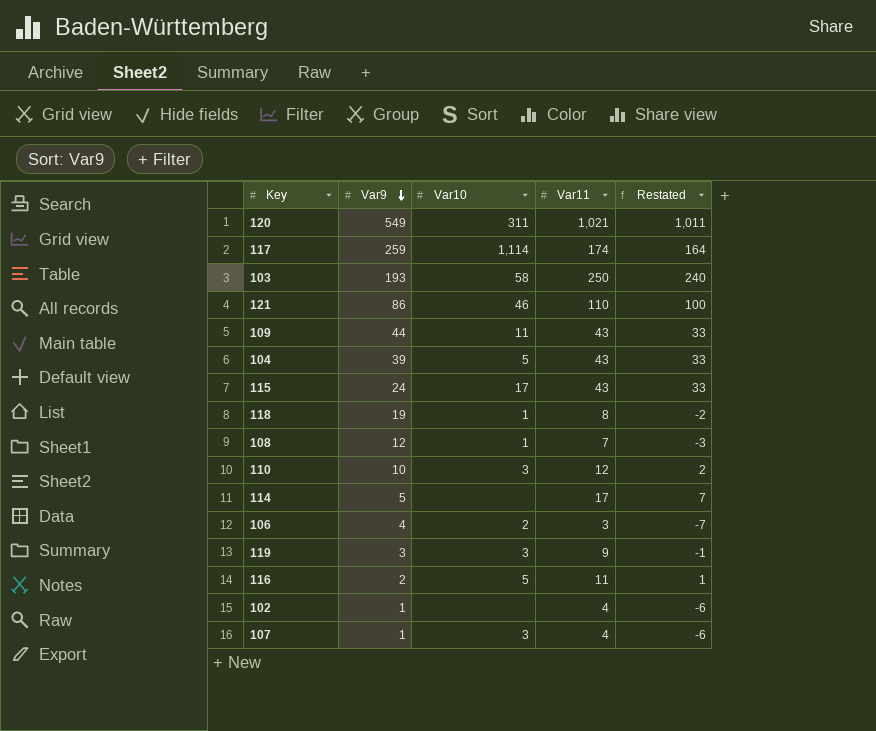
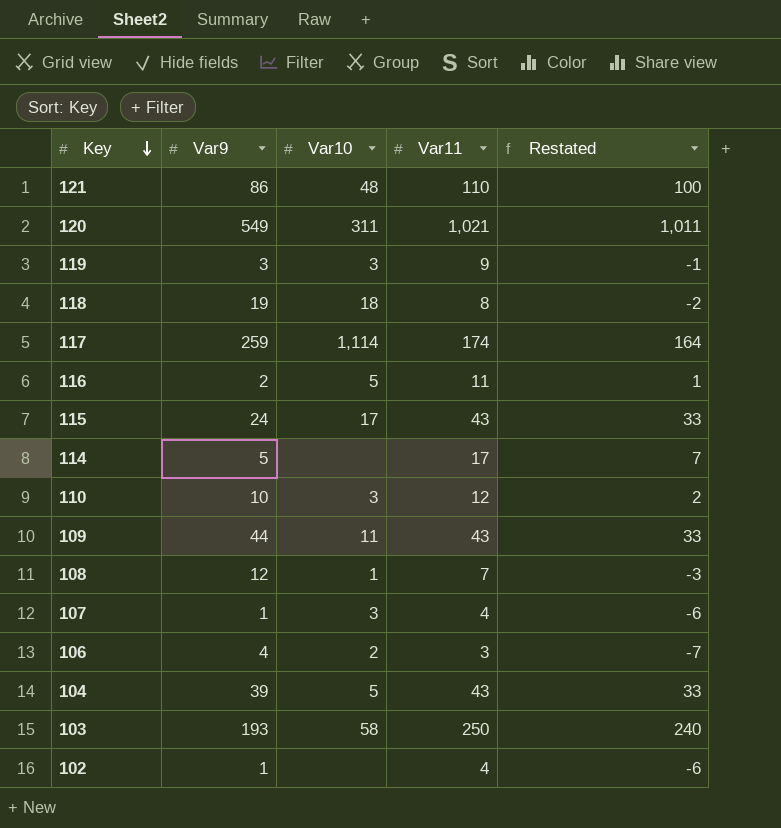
row order: Var9 descending -> Key descending
121 | Var10: 46 -> 48
118 | Var10: 1 -> 18

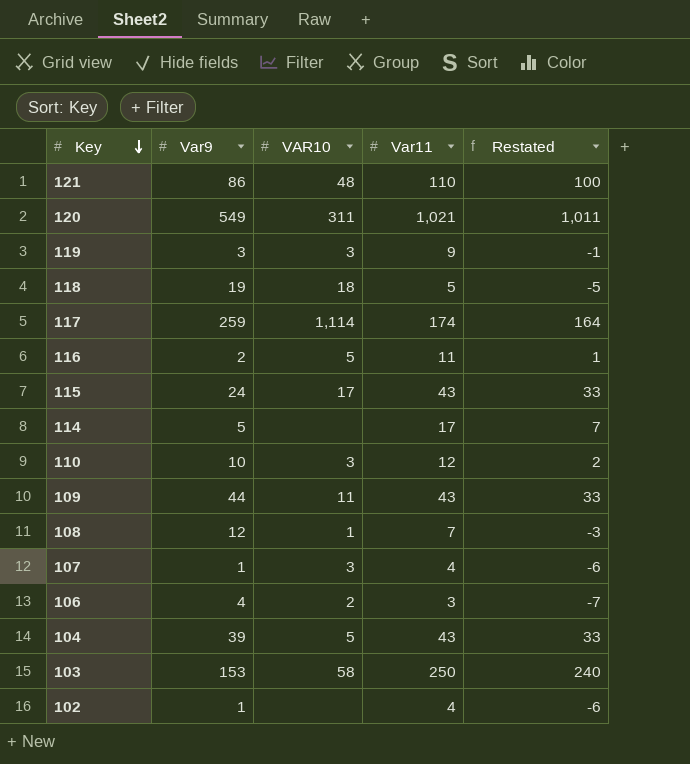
column name: Var10 -> VAR10
118 | Var11: 8 -> 5
118 | Restated: -2 -> -5
103 | Var9: 193 -> 153

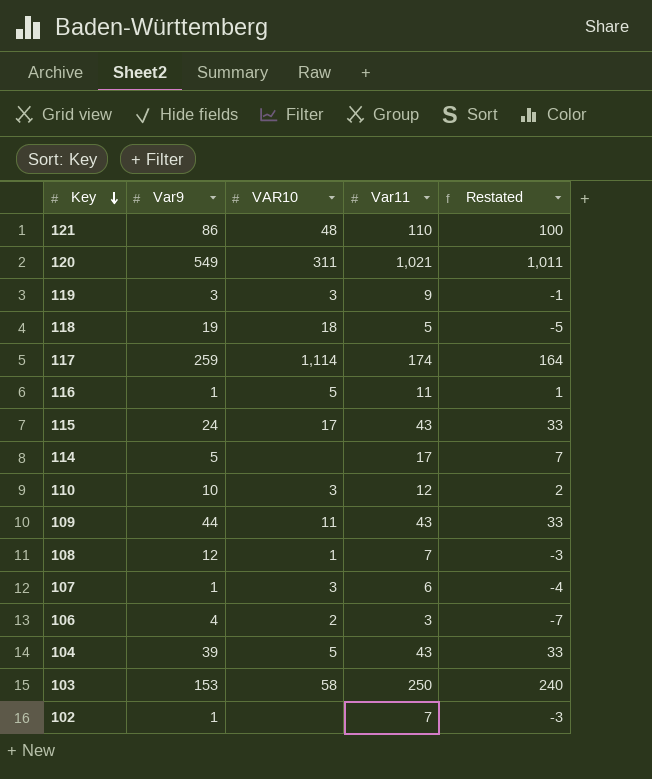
116 | Var9: 2 -> 1
107 | Var11: 4 -> 6
107 | Restated: -6 -> -4
102 | Var11: 4 -> 7
102 | Restated: -6 -> -3

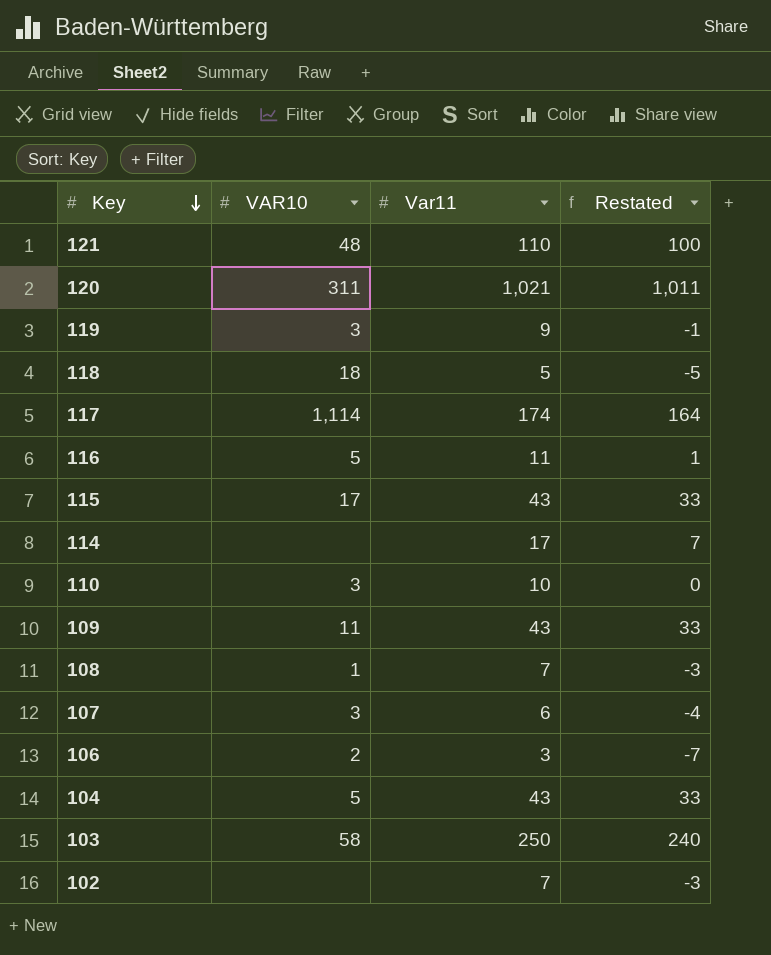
column Var9 | position: 2 -> none
110 | Var11: 12 -> 10
110 | Restated: 2 -> 0

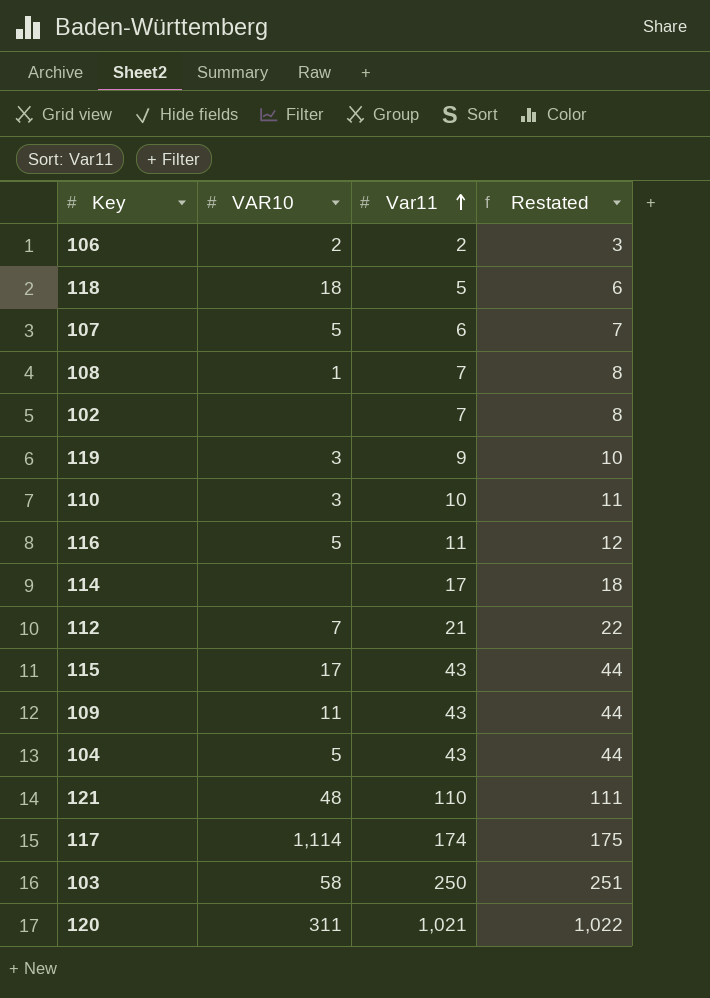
row order: Key descending -> Var11 ascending
column Restated | formula: [Var11] - 10 -> [Var11] + 1
106 | Var11: 3 -> 2
107 | VAR10: 3 -> 5
row 112: none -> 7 | 21 | 22

